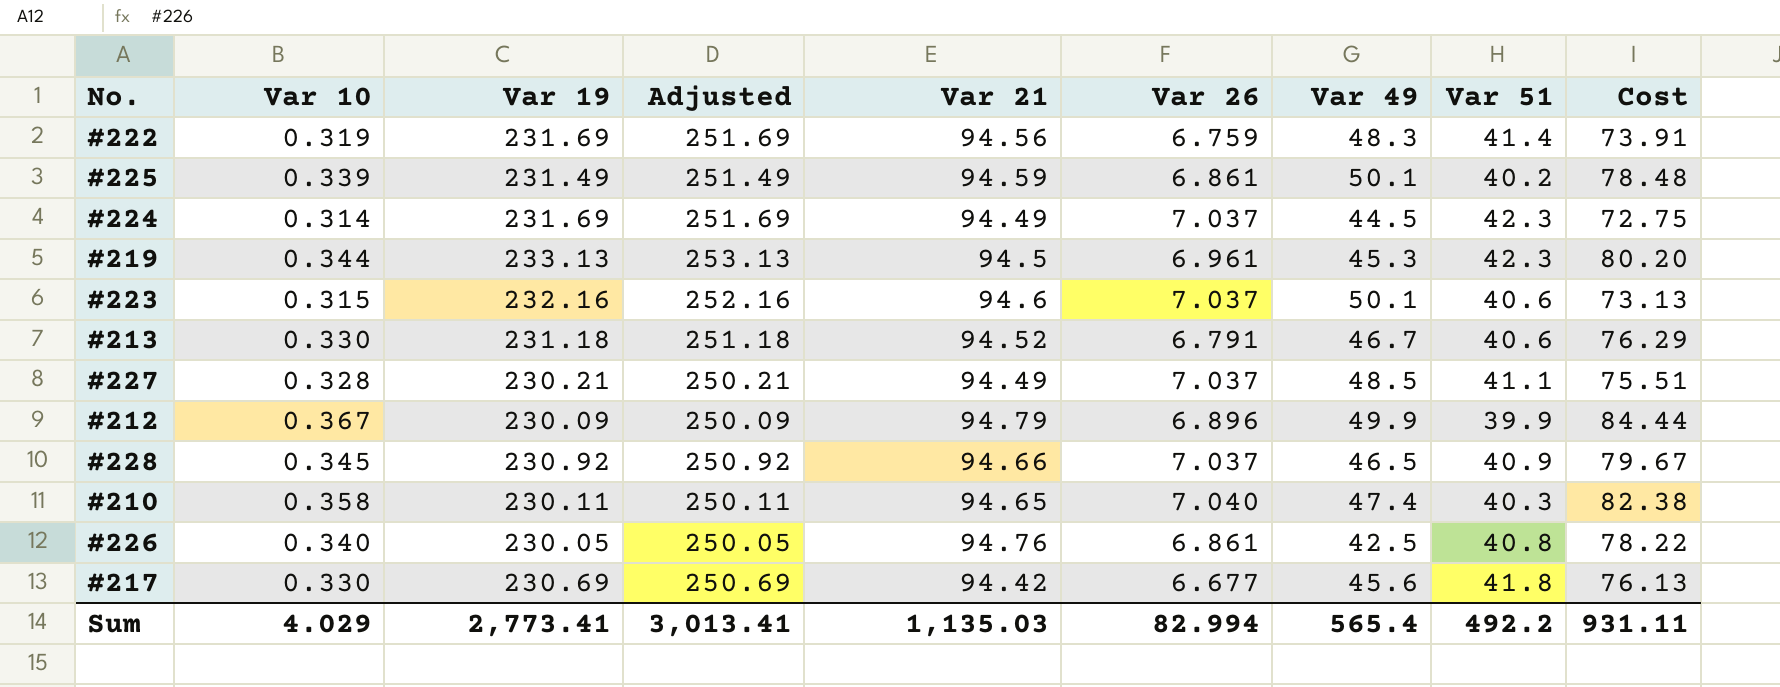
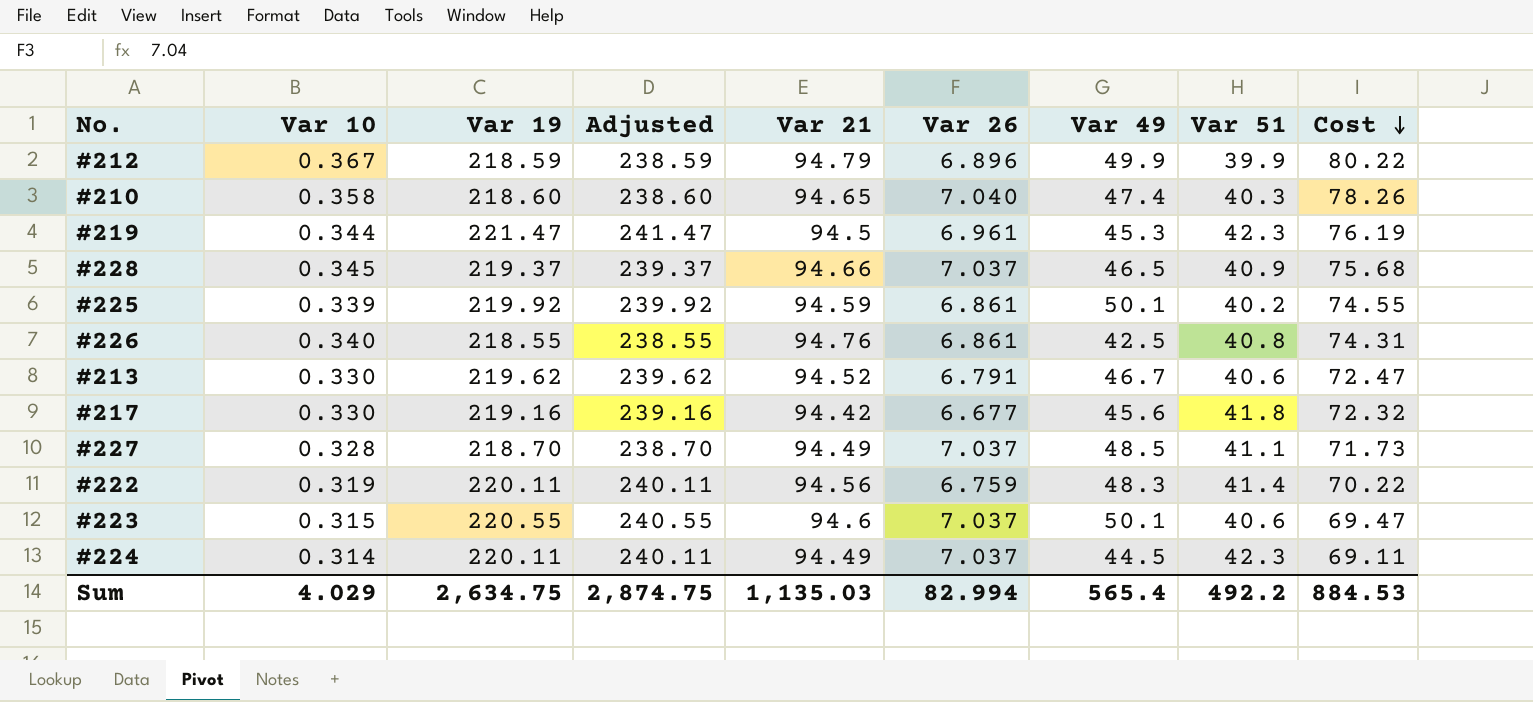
row order: none -> Cost descending
#212 | Var 19: 230.09 -> 218.59
#212 | Adjusted: 250.09 -> 238.59
#212 | Cost: 84.44 -> 80.22
#210 | Var 19: 230.11 -> 218.60
#210 | Adjusted: 250.11 -> 238.60
#210 | Cost: 82.38 -> 78.26
#219 | Var 19: 233.13 -> 221.47
#219 | Adjusted: 253.13 -> 241.47
#219 | Cost: 80.20 -> 76.19
#228 | Var 19: 230.92 -> 219.37
#228 | Adjusted: 250.92 -> 239.37
#228 | Cost: 79.67 -> 75.68
#225 | Var 19: 231.49 -> 219.92
#225 | Adjusted: 251.49 -> 239.92
#225 | Cost: 78.48 -> 74.55
#226 | Var 19: 230.05 -> 218.55
#226 | Adjusted: 250.05 -> 238.55
#226 | Cost: 78.22 -> 74.31
#213 | Var 19: 231.18 -> 219.62
#213 | Adjusted: 251.18 -> 239.62
#213 | Cost: 76.29 -> 72.47
#217 | Var 19: 230.69 -> 219.16
#217 | Adjusted: 250.69 -> 239.16
#217 | Cost: 76.13 -> 72.32
#227 | Var 19: 230.21 -> 218.70
#227 | Adjusted: 250.21 -> 238.70
#227 | Cost: 75.51 -> 71.73
#222 | Var 19: 231.69 -> 220.11
#222 | Adjusted: 251.69 -> 240.11
#222 | Cost: 73.91 -> 70.22
#223 | Var 19: 232.16 -> 220.55
#223 | Adjusted: 252.16 -> 240.55
#223 | Cost: 73.13 -> 69.47
#224 | Var 19: 231.69 -> 220.11
#224 | Adjusted: 251.69 -> 240.11
#224 | Cost: 72.75 -> 69.11
Sum | Var 19: 2,773.41 -> 2,634.75
Sum | Adjusted: 3,013.41 -> 2,874.75
Sum | Cost: 931.11 -> 884.53

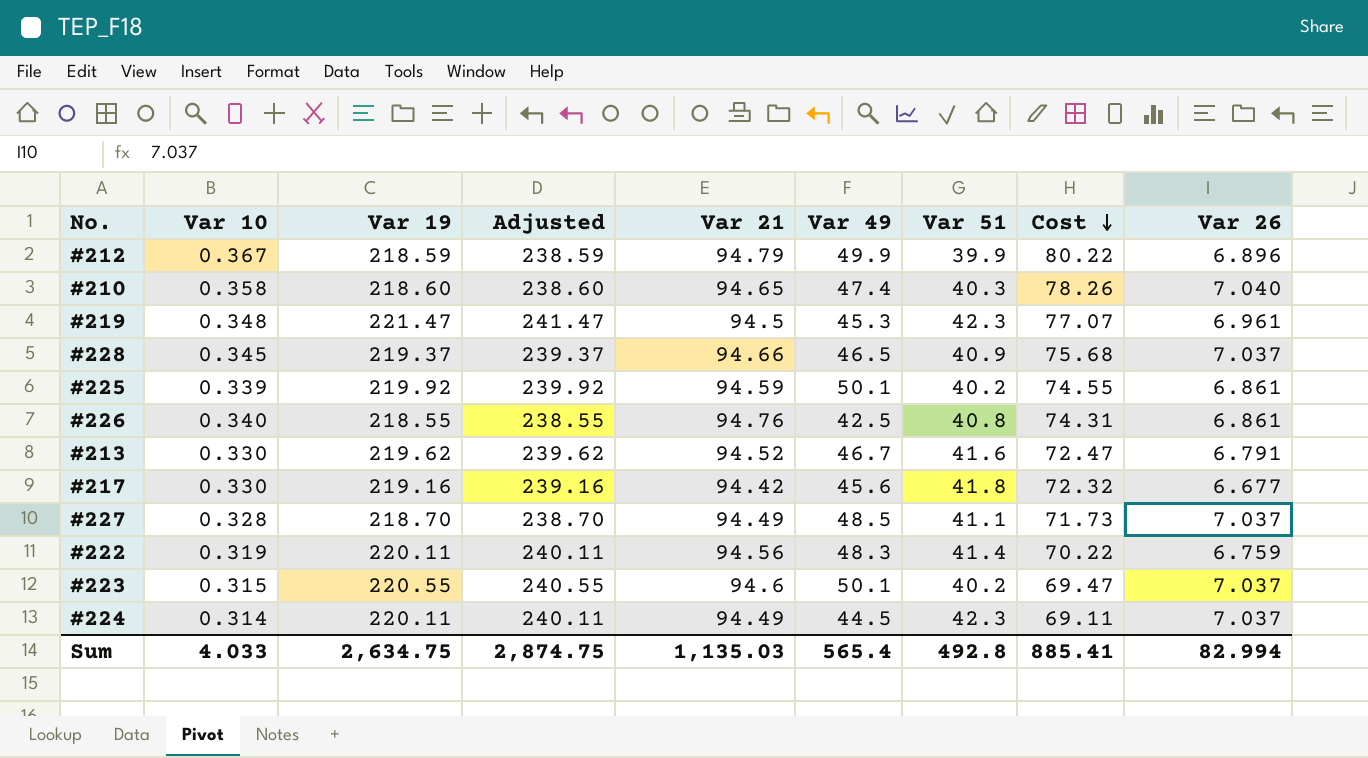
column Var 26 | position: 6 -> 9
#219 | Var 10: 0.344 -> 0.348
#219 | Cost: 76.19 -> 77.07
#213 | Var 51: 40.6 -> 41.6
#223 | Var 51: 40.6 -> 40.2
Sum | Var 10: 4.029 -> 4.033
Sum | Var 51: 492.2 -> 492.8
Sum | Cost: 884.53 -> 885.41

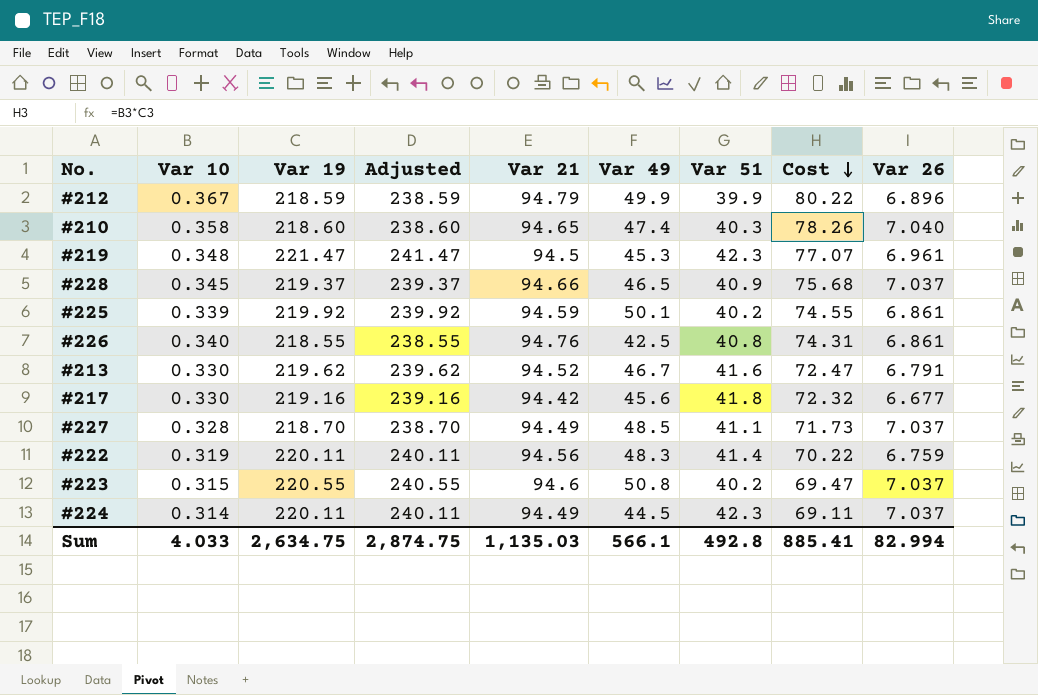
#223 | Var 49: 50.1 -> 50.8
Sum | Var 49: 565.4 -> 566.1

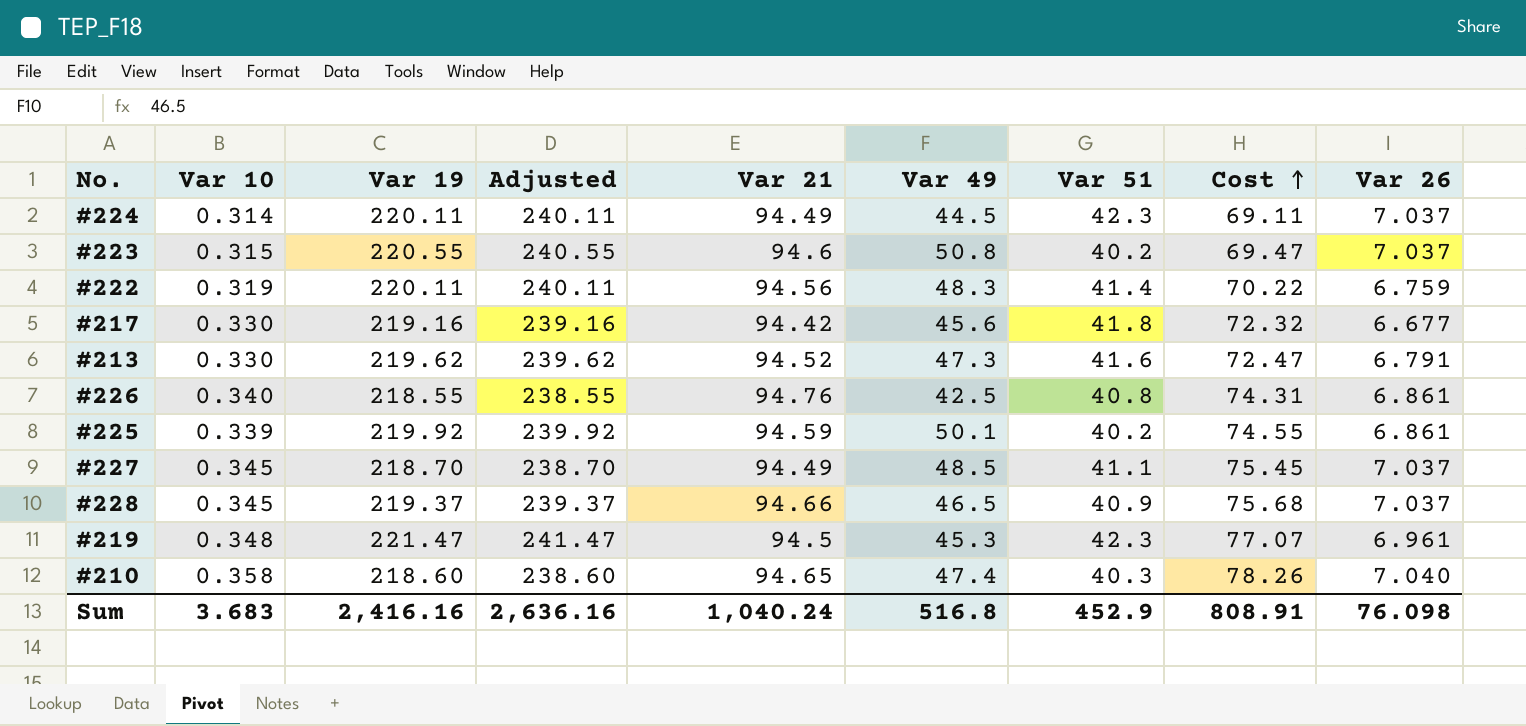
row order: Cost descending -> Cost ascending
row #212: 0.367 | 218.59 | 238.59 | 94.79 | 49.9 | 39.9 | 80.22 | 6.896 -> none
#213 | Var 49: 46.7 -> 47.3
#227 | Var 10: 0.328 -> 0.345
#227 | Cost: 71.73 -> 75.45
Sum | Var 10: 4.033 -> 3.683
Sum | Var 19: 2,634.75 -> 2,416.16
Sum | Adjusted: 2,874.75 -> 2,636.16
Sum | Var 21: 1,135.03 -> 1,040.24
Sum | Var 49: 566.1 -> 516.8
Sum | Var 51: 492.8 -> 452.9
Sum | Cost: 885.41 -> 808.91
Sum | Var 26: 82.994 -> 76.098

